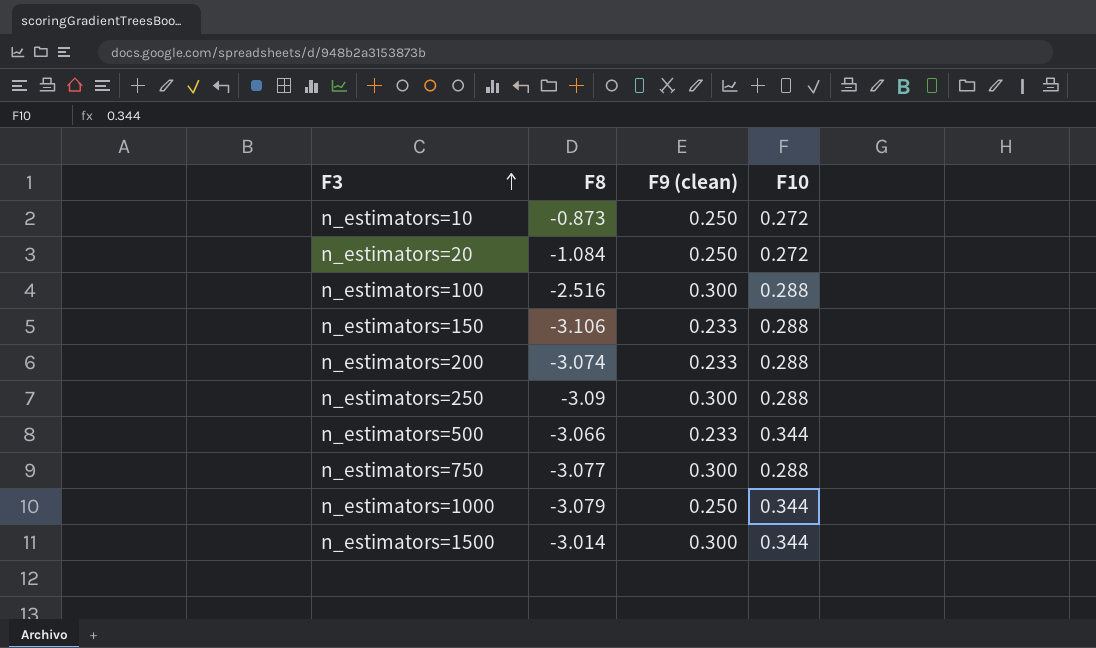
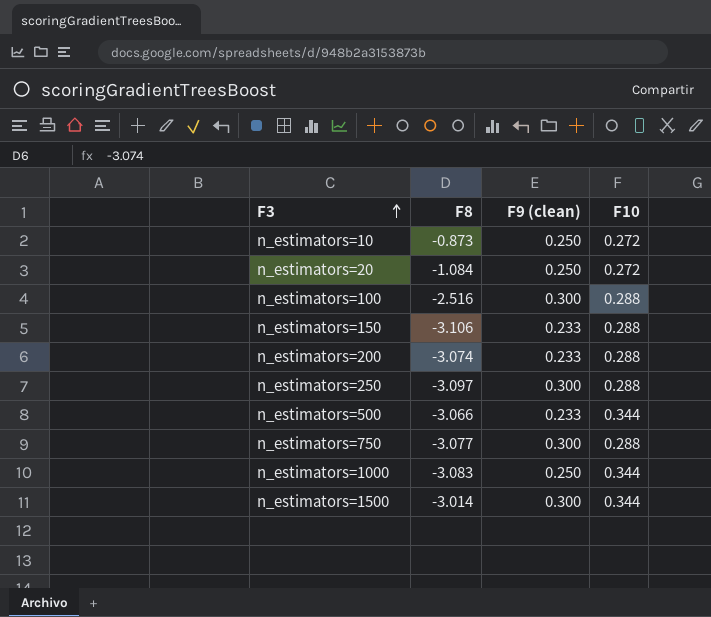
n_estimators=250 | F8: -3.09 -> -3.097
n_estimators=1000 | F8: -3.079 -> -3.083

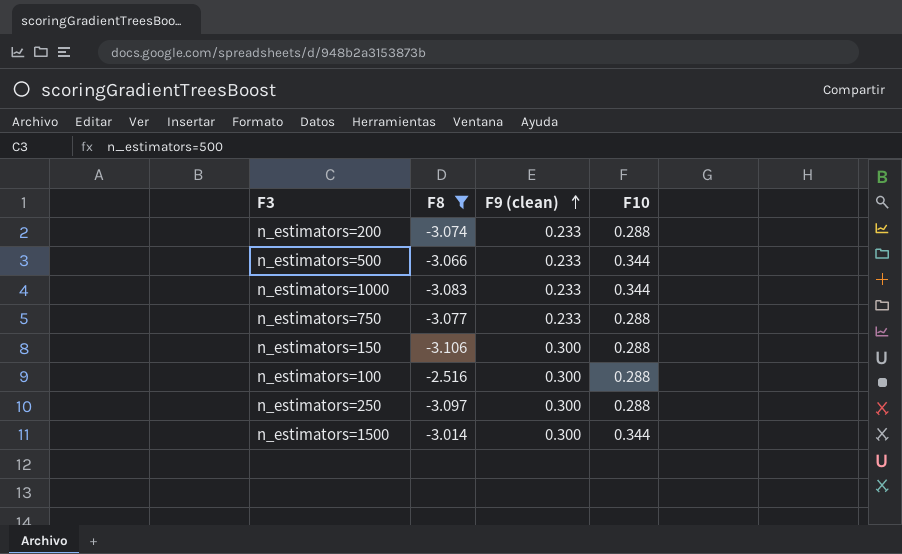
filter: none -> F8 <= -2.516
row order: F3 ascending -> F9 (clean) ascending
n_estimators=1000 | F9 (clean): 0.250 -> 0.233
n_estimators=750 | F9 (clean): 0.300 -> 0.233
n_estimators=150 | F9 (clean): 0.233 -> 0.300

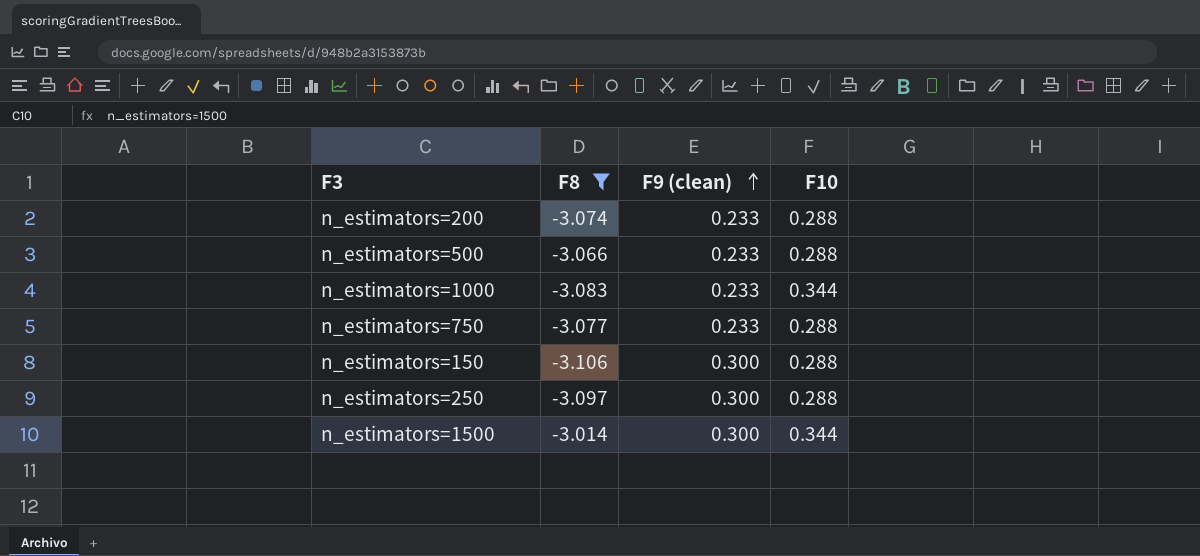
row n_estimators=100: -2.516 | 0.300 | 0.288 -> none
n_estimators=500 | F10: 0.344 -> 0.288

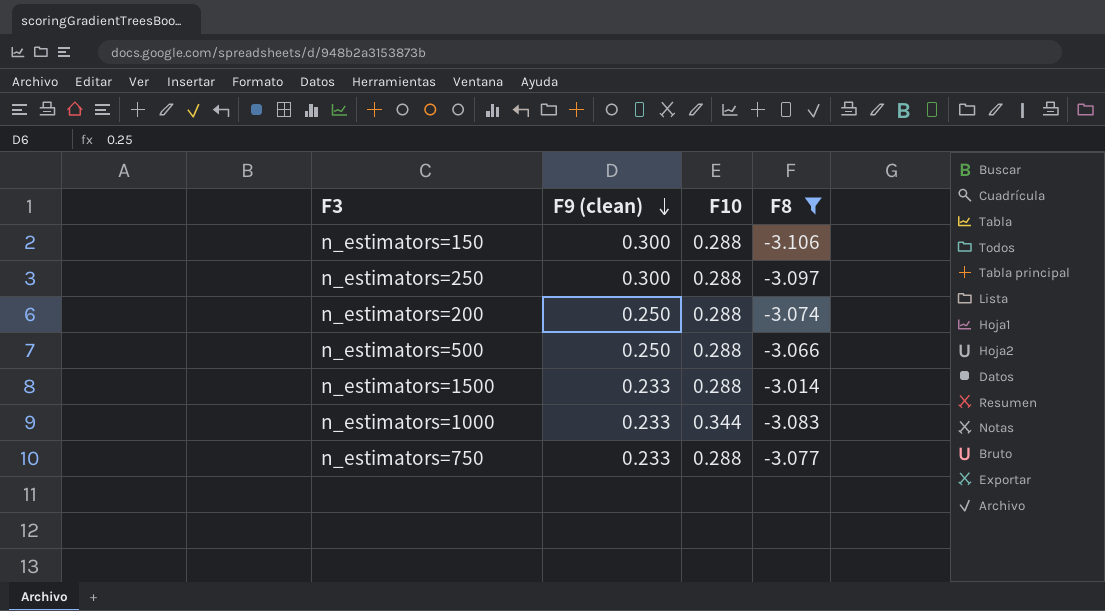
row order: F9 (clean) ascending -> F9 (clean) descending
column F8 | position: 2 -> 4
n_estimators=200 | F9 (clean): 0.233 -> 0.250
n_estimators=500 | F9 (clean): 0.233 -> 0.250
n_estimators=1500 | F9 (clean): 0.300 -> 0.233
n_estimators=1500 | F10: 0.344 -> 0.288

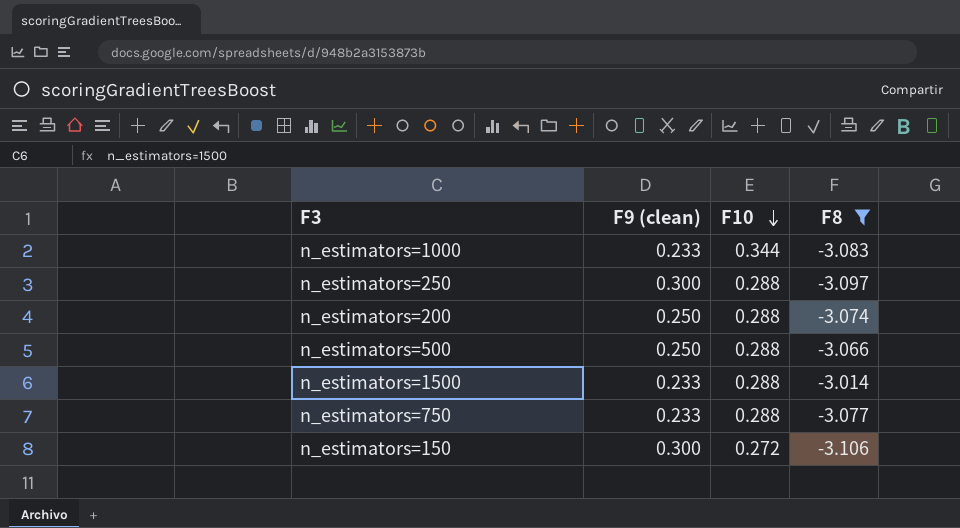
row order: F9 (clean) descending -> F10 descending
n_estimators=150 | F10: 0.288 -> 0.272

